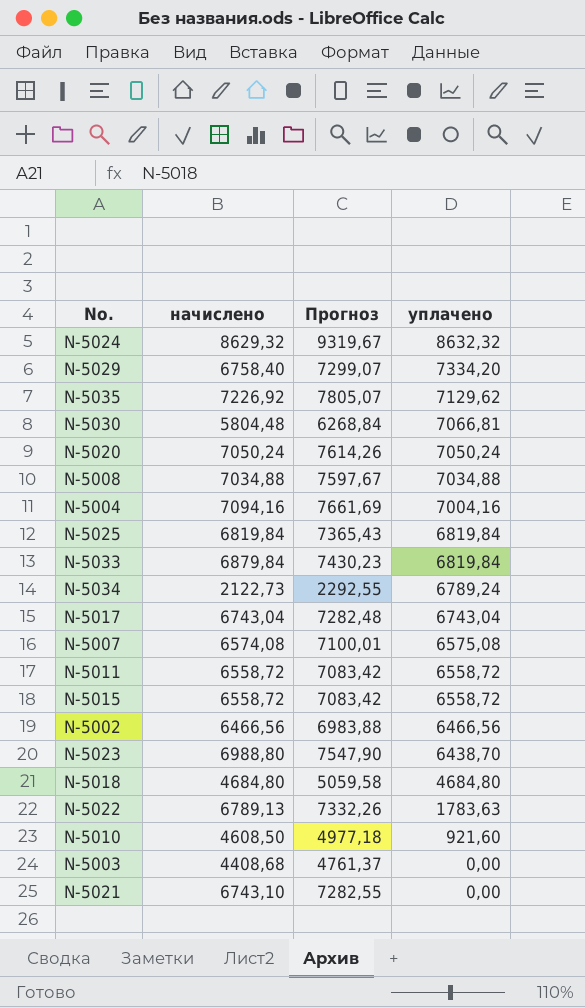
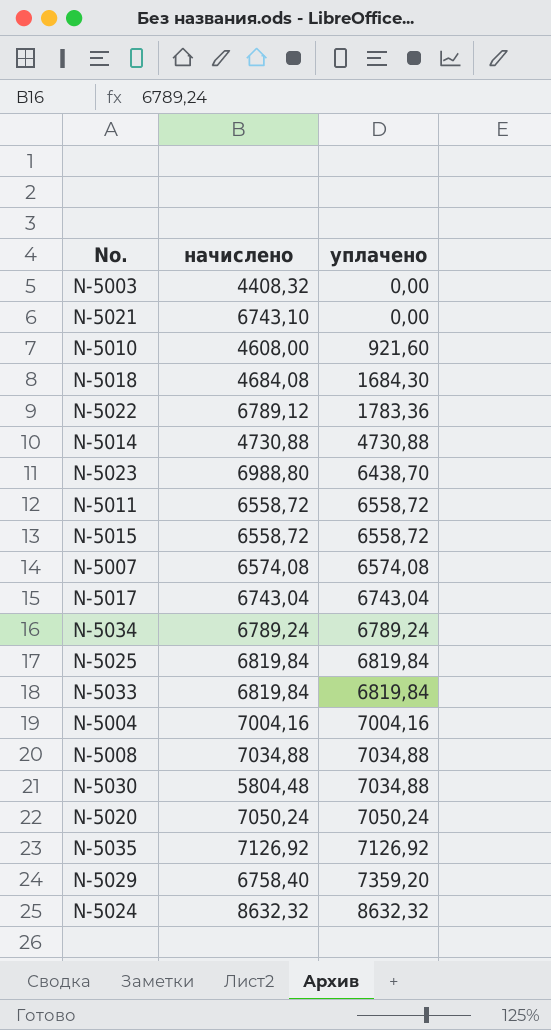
row order: уплачено descending -> уплачено ascending
column Прогноз | formula: [начислено] * 1,08 -> none
row N-5002: 6466,56 | 6983,88 | 6466,56 -> none
N-5003 | начислено: 4408,68 -> 4408,32
N-5010 | начислено: 4608,50 -> 4608,00
N-5018 | начислено: 4684,80 -> 4684,08
N-5018 | уплачено: 4684,80 -> 1684,30
N-5022 | начислено: 6789,13 -> 6789,12
N-5022 | уплачено: 1783,63 -> 1783,36
row N-5014: none -> 4730,88 | 4730,88
N-5007 | уплачено: 6575,08 -> 6574,08
N-5034 | начислено: 2122,73 -> 6789,24
N-5033 | начислено: 6879,84 -> 6819,84
N-5004 | начислено: 7094,16 -> 7004,16
N-5030 | уплачено: 7066,81 -> 7034,88
N-5035 | начислено: 7226,92 -> 7126,92
N-5035 | уплачено: 7129,62 -> 7126,92
N-5029 | уплачено: 7334,20 -> 7359,20
N-5024 | начислено: 8629,32 -> 8632,32

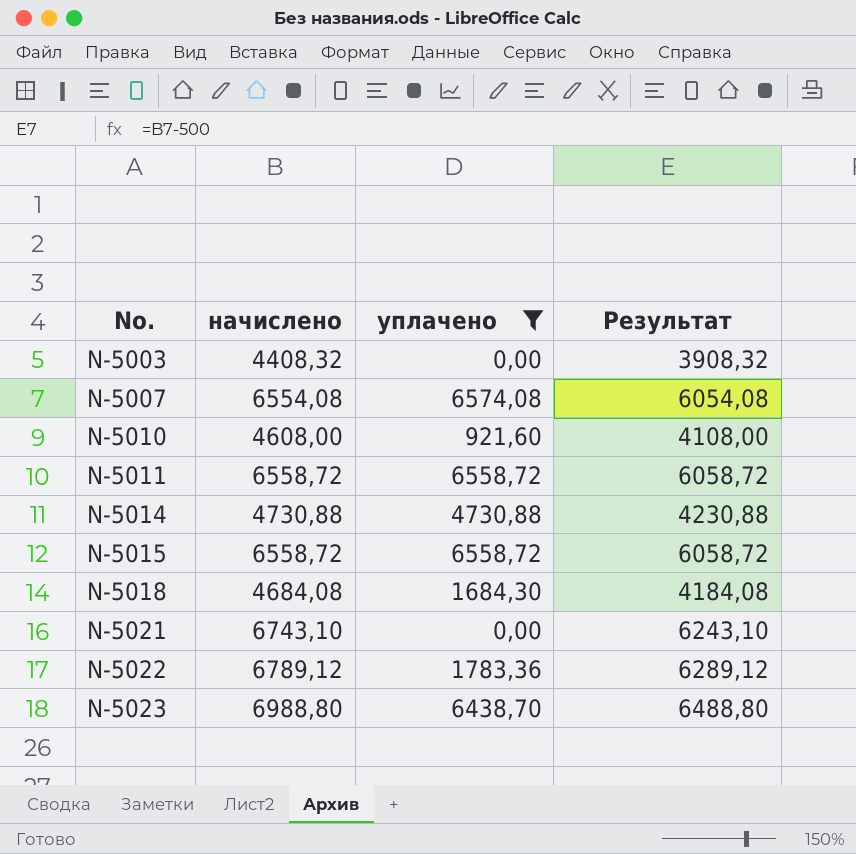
filter: none -> уплачено <= 6574,08
row order: уплачено ascending -> No. ascending
column Результат | formula: none -> [начислено] - 500
N-5007 | начислено: 6574,08 -> 6554,08

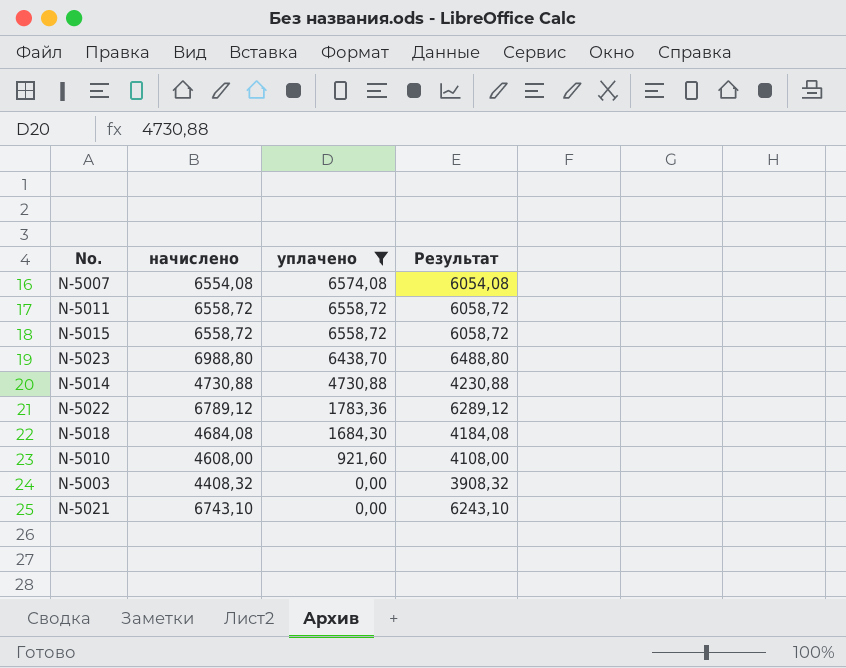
row order: No. ascending -> уплачено descending

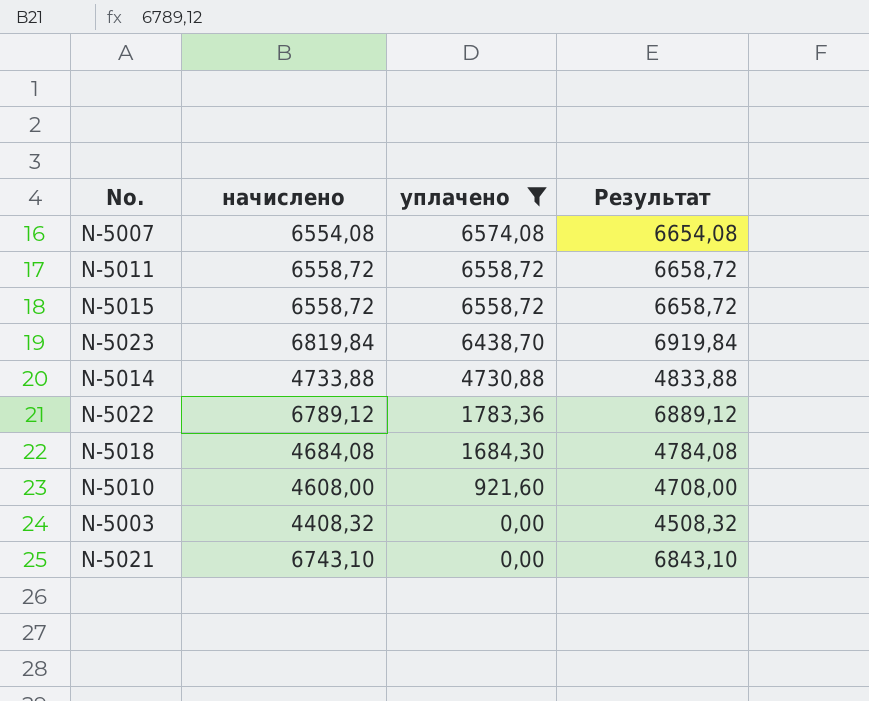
column Результат | formula: [начислено] - 500 -> [начислено] + 100
N-5023 | начислено: 6988,80 -> 6819,84
N-5014 | начислено: 4730,88 -> 4733,88

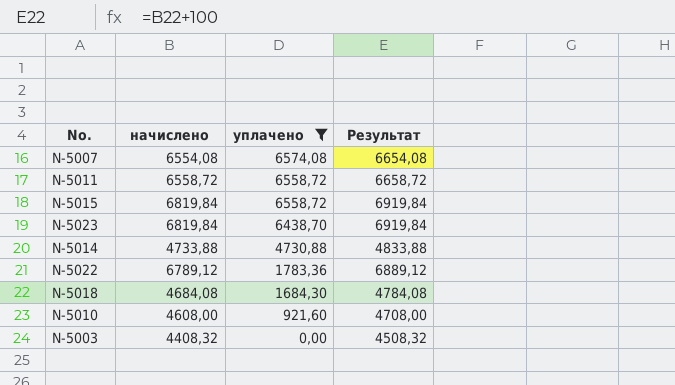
row N-5021: 6743,10 | 0,00 | 6843,10 -> none
N-5015 | начислено: 6558,72 -> 6819,84
N-5015 | Результат: 6658,72 -> 6919,84

